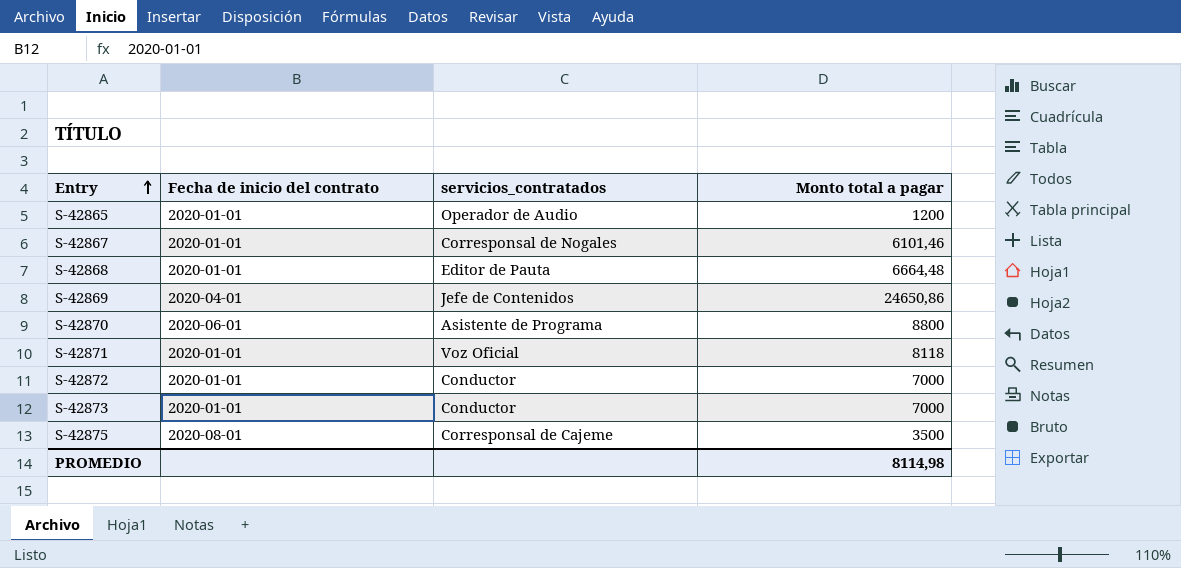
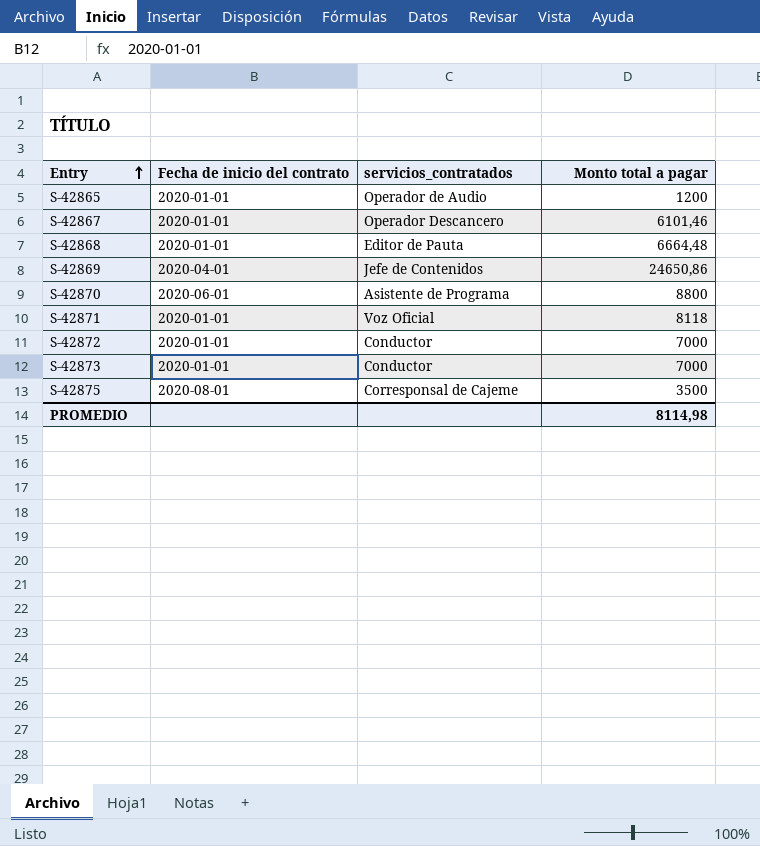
S-42867 | servicios_contratados: Corresponsal de Nogales -> Operador Descancero

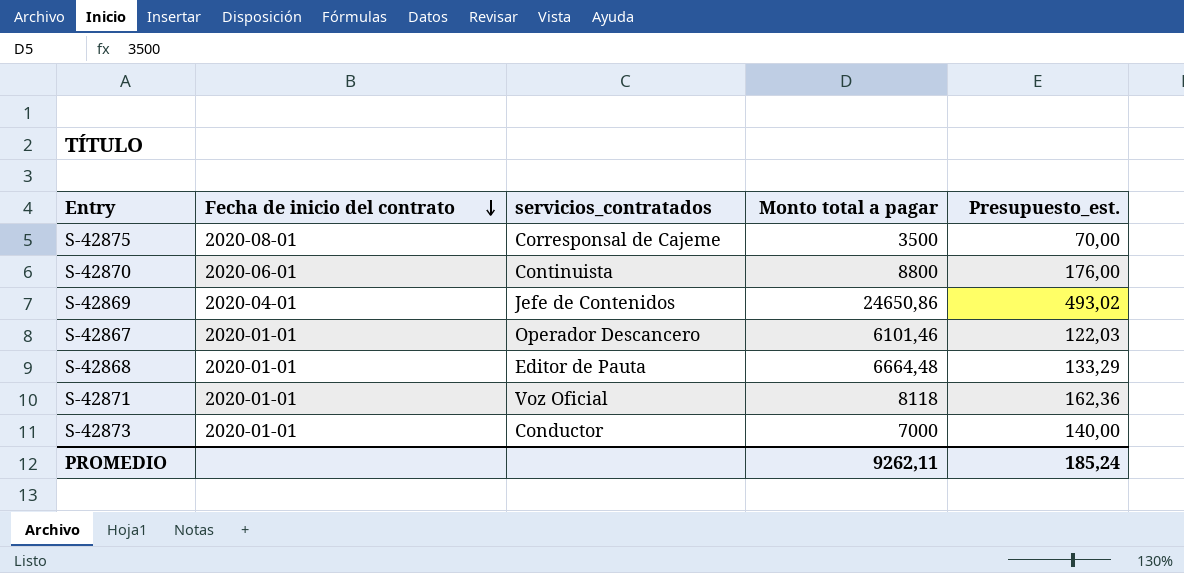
row order: Entry ascending -> Fecha de inicio del contrato descending
column Presupuesto_est. | formula: none -> [Monto total a pagar] * 0,02
row S-42865: 2020-01-01 | Operador de Audio | 1200 -> none
row S-42872: 2020-01-01 | Conductor | 7000 -> none
S-42870 | servicios_contratados: Asistente de Programa -> Continuista
PROMEDIO | Monto total a pagar: 8114,98 -> 9262,11

